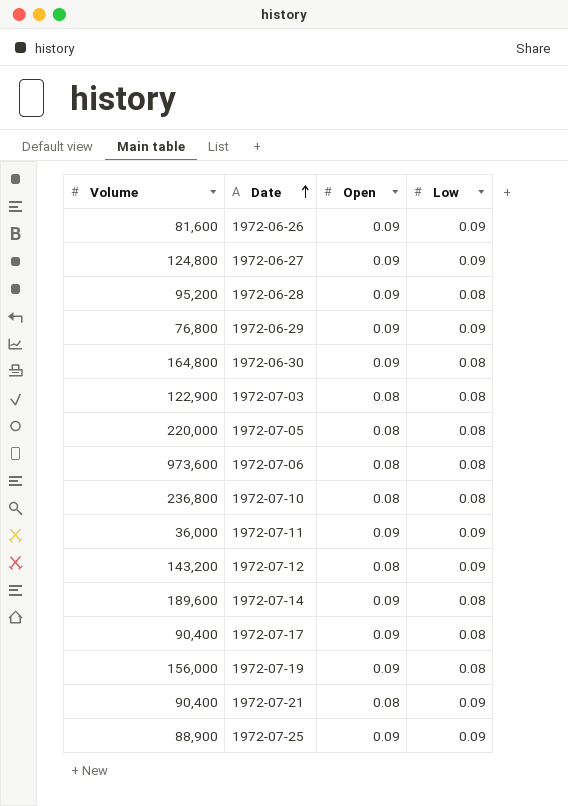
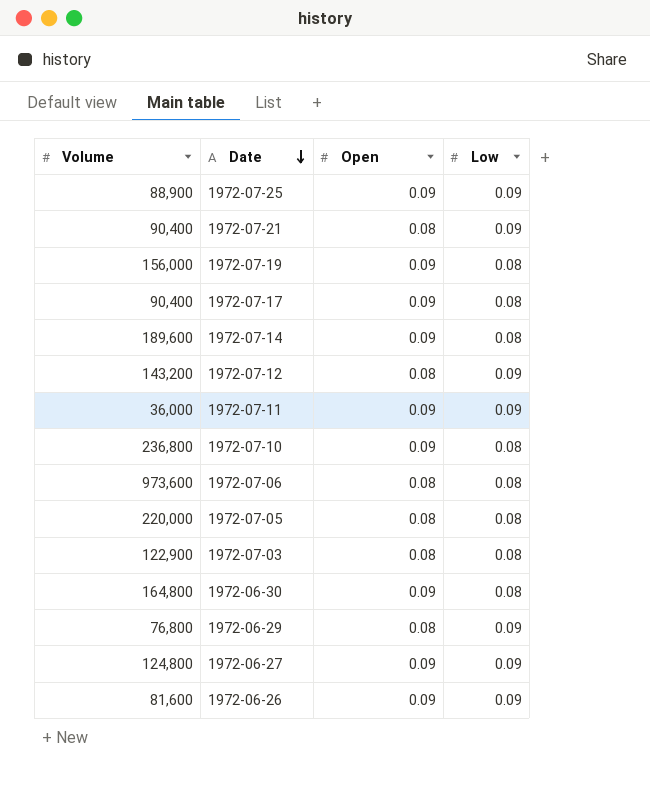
row order: Date ascending -> Date descending
row 1972-06-28: 95,200 | 0.09 | 0.08 -> none
1972-07-10 | Open: 0.08 -> 0.09
1972-06-29 | Open: 0.09 -> 0.08

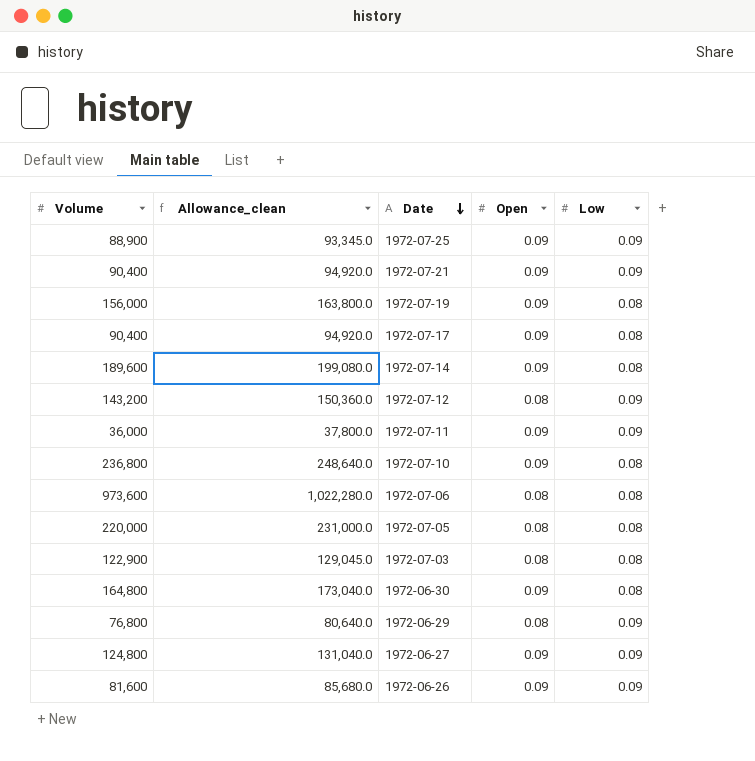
column Allowance_clean | formula: none -> [Volume] * 1.05
1972-07-21 | Open: 0.08 -> 0.09

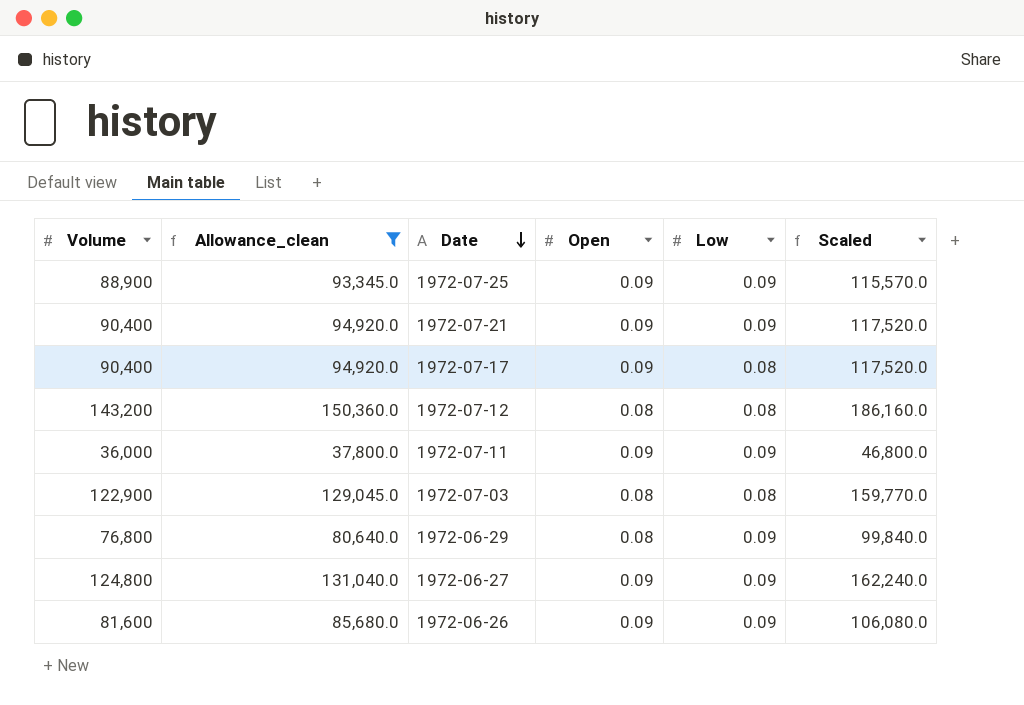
filter: none -> Allowance_clean <= 150,360.0
column Scaled | formula: none -> [Volume] * 1.3
1972-07-12 | Low: 0.09 -> 0.08

